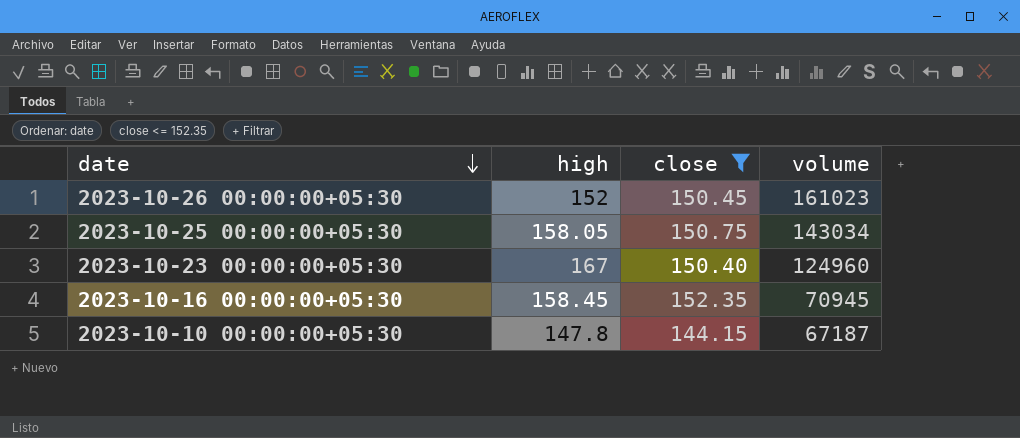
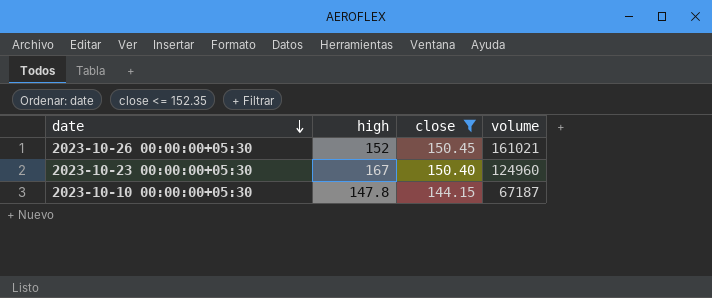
row 2023-10-25 00:00:00+05:30: 158.05 | 150.75 | 143034 -> none
row 2023-10-16 00:00:00+05:30: 158.45 | 152.35 | 70945 -> none
2023-10-26 00:00:00+05:30 | volume: 161023 -> 161021

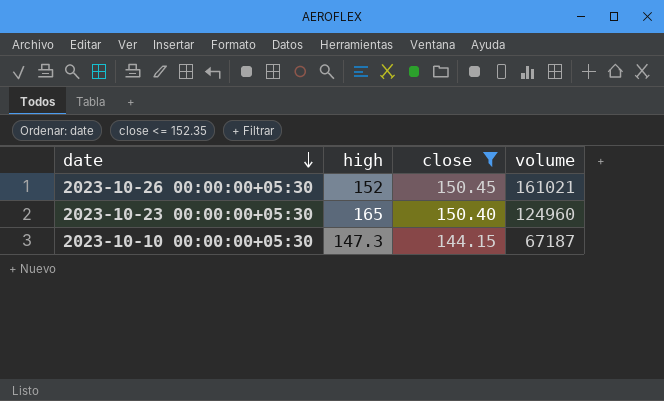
2023-10-23 00:00:00+05:30 | high: 167 -> 165
2023-10-10 00:00:00+05:30 | high: 147.8 -> 147.3

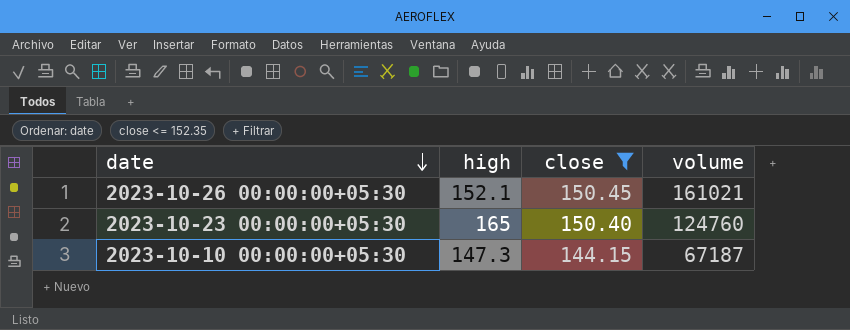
2023-10-26 00:00:00+05:30 | high: 152 -> 152.1
2023-10-23 00:00:00+05:30 | volume: 124960 -> 124760

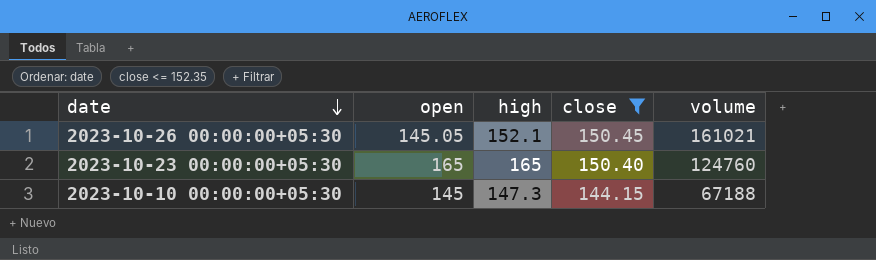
column open | position: none -> 2
2023-10-10 00:00:00+05:30 | volume: 67187 -> 67188

